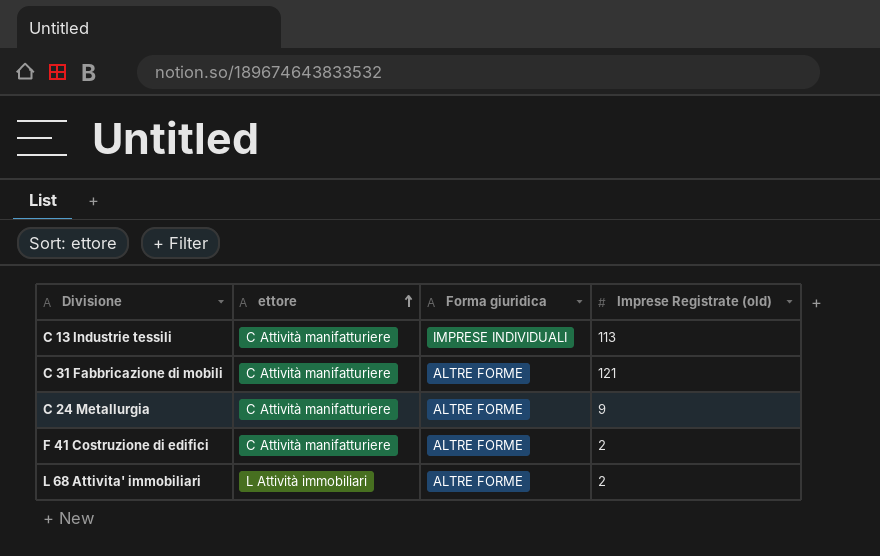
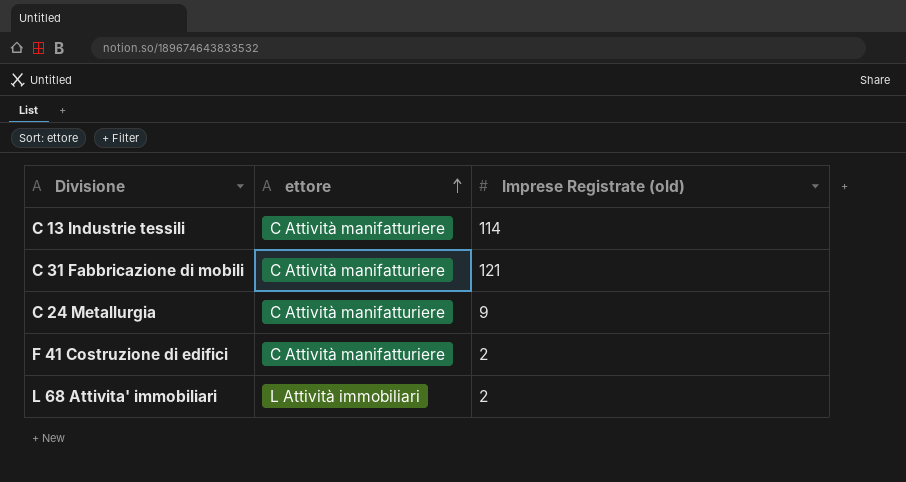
column Forma giuridica | position: 3 -> none
C 13 Industrie tessili | Imprese Registrate (old): 113 -> 114

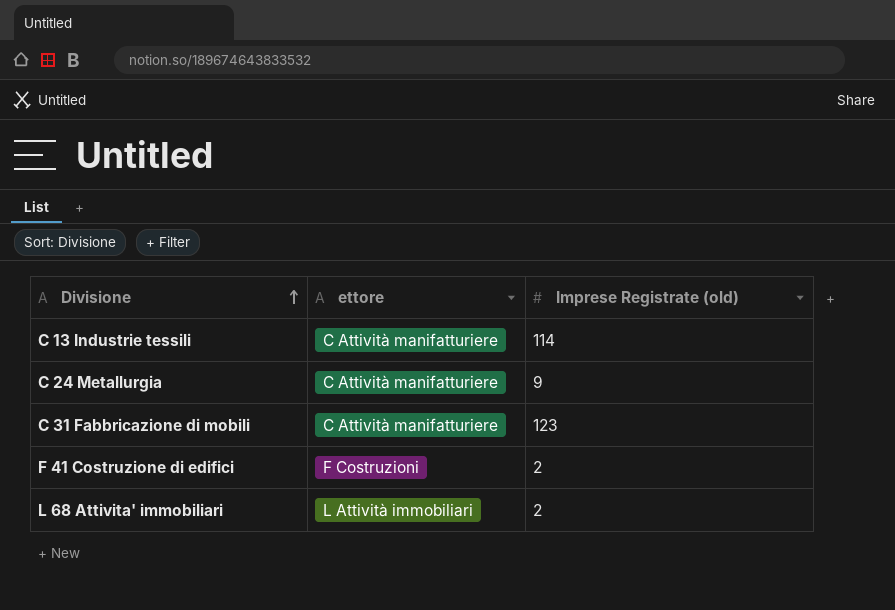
row order: ettore ascending -> Divisione ascending
C 31 Fabbricazione di mobili | Imprese Registrate (old): 121 -> 123
F 41 Costruzione di edifici | ettore: C Attività manifatturiere -> F Costruzioni

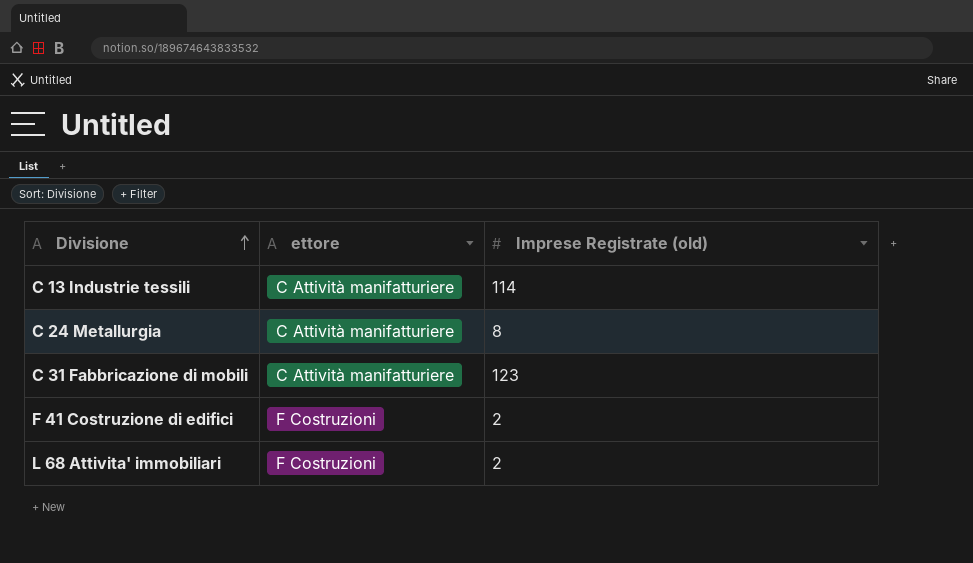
C 24 Metallurgia | Imprese Registrate (old): 9 -> 8
L 68 Attivita' immobiliari | ettore: L Attività immobiliari -> F Costruzioni

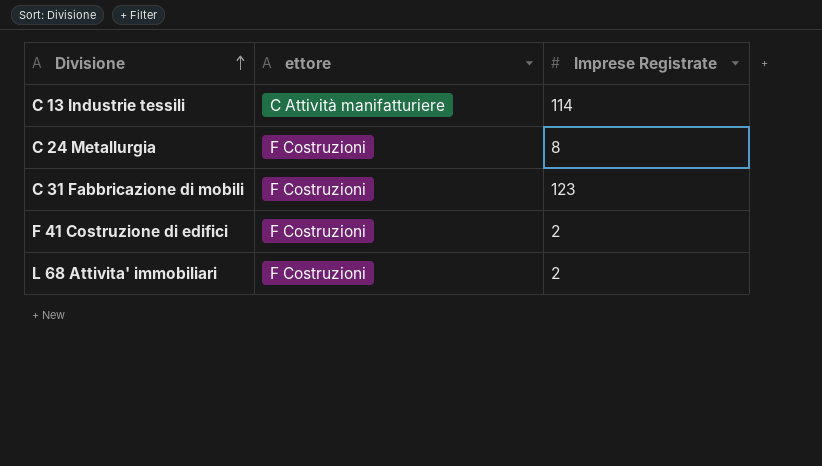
column name: Imprese Registrate (old) -> Imprese Registrate
C 24 Metallurgia | ettore: C Attività manifatturiere -> F Costruzioni
C 31 Fabbricazione di mobili | ettore: C Attività manifatturiere -> F Costruzioni

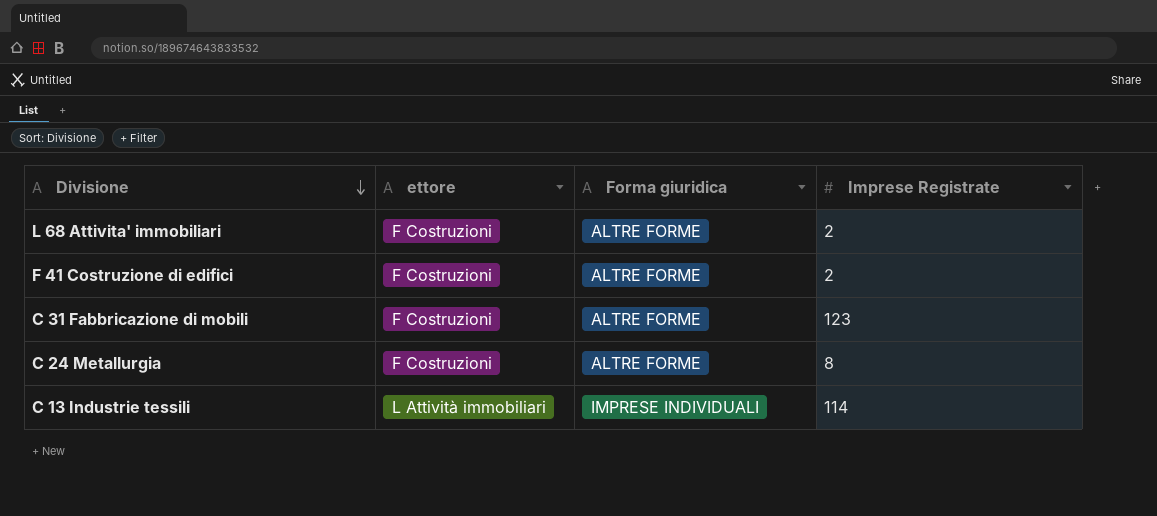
row order: Divisione ascending -> Divisione descending
column Forma giuridica | position: none -> 3
C 13 Industrie tessili | ettore: C Attività manifatturiere -> L Attività immobiliari

